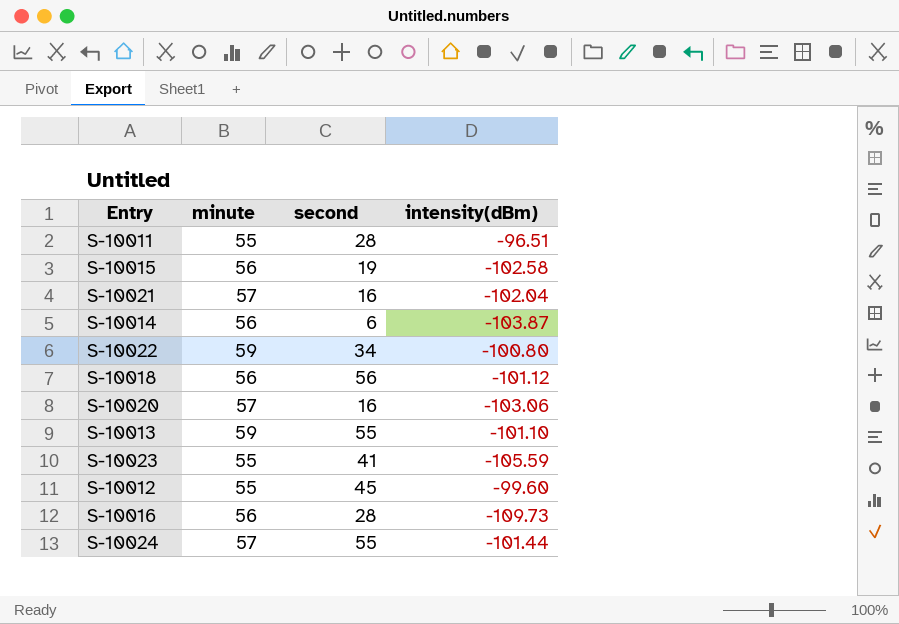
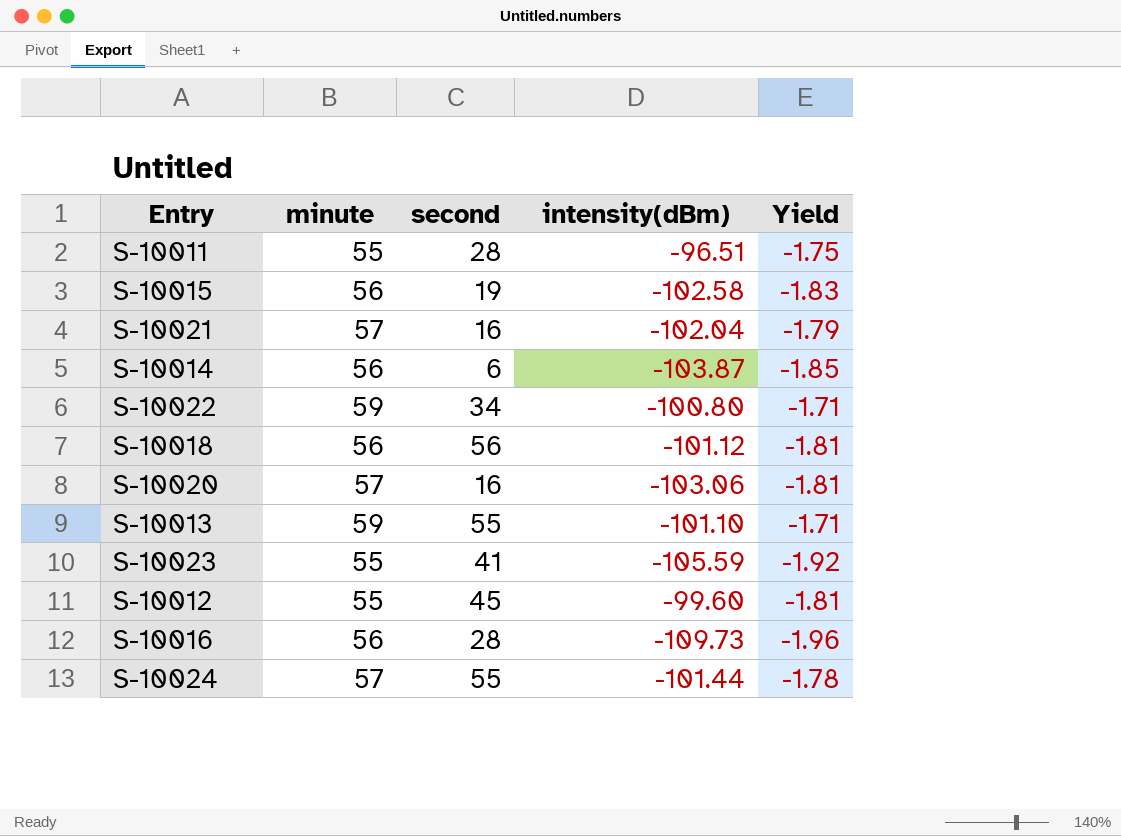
column Yield | formula: none -> [intensity(dBm)] / [minute]

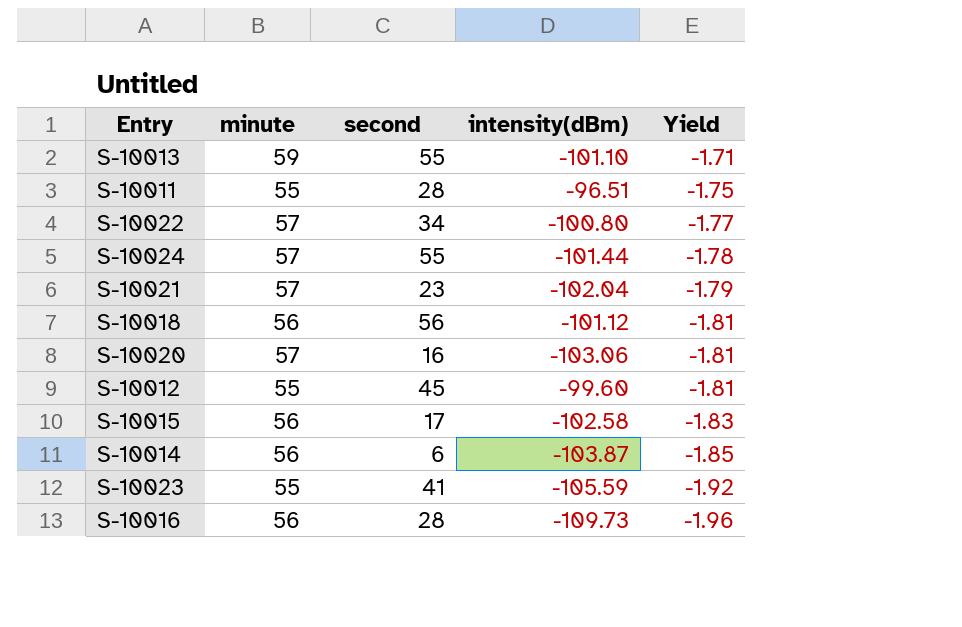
row order: none -> Yield descending
S-10022 | minute: 59 -> 57
S-10022 | Yield: -1.71 -> -1.77
S-10021 | second: 16 -> 23
S-10015 | second: 19 -> 17

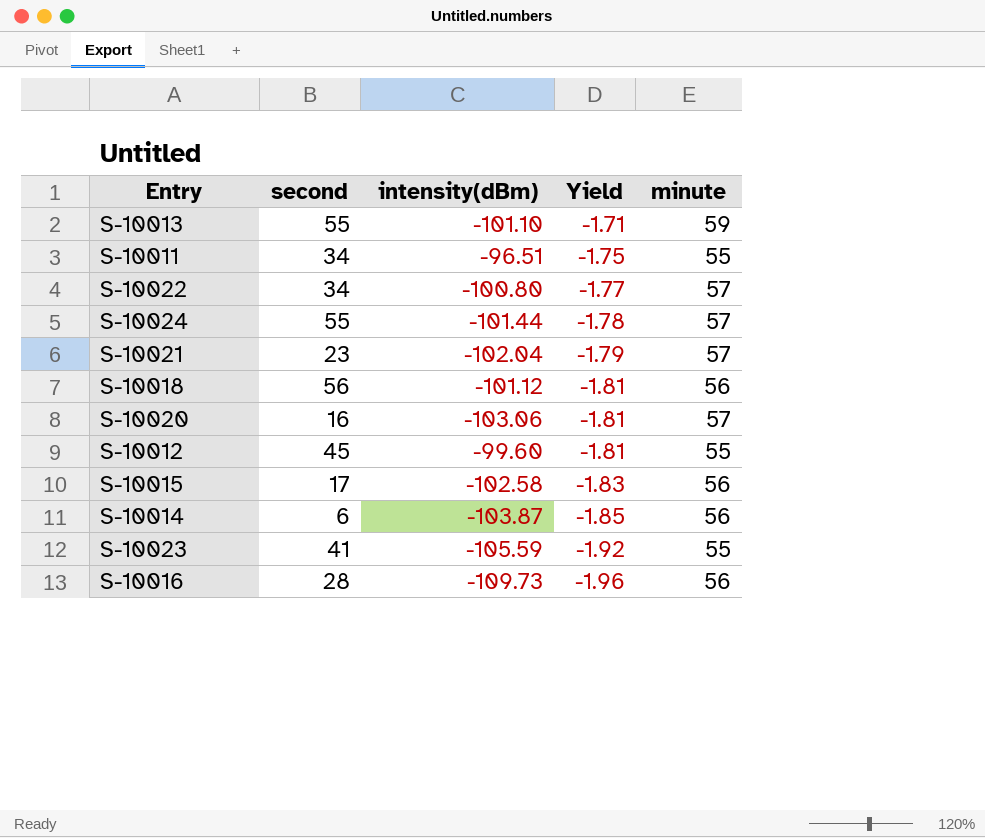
column minute | position: 2 -> 5
S-10011 | second: 28 -> 34

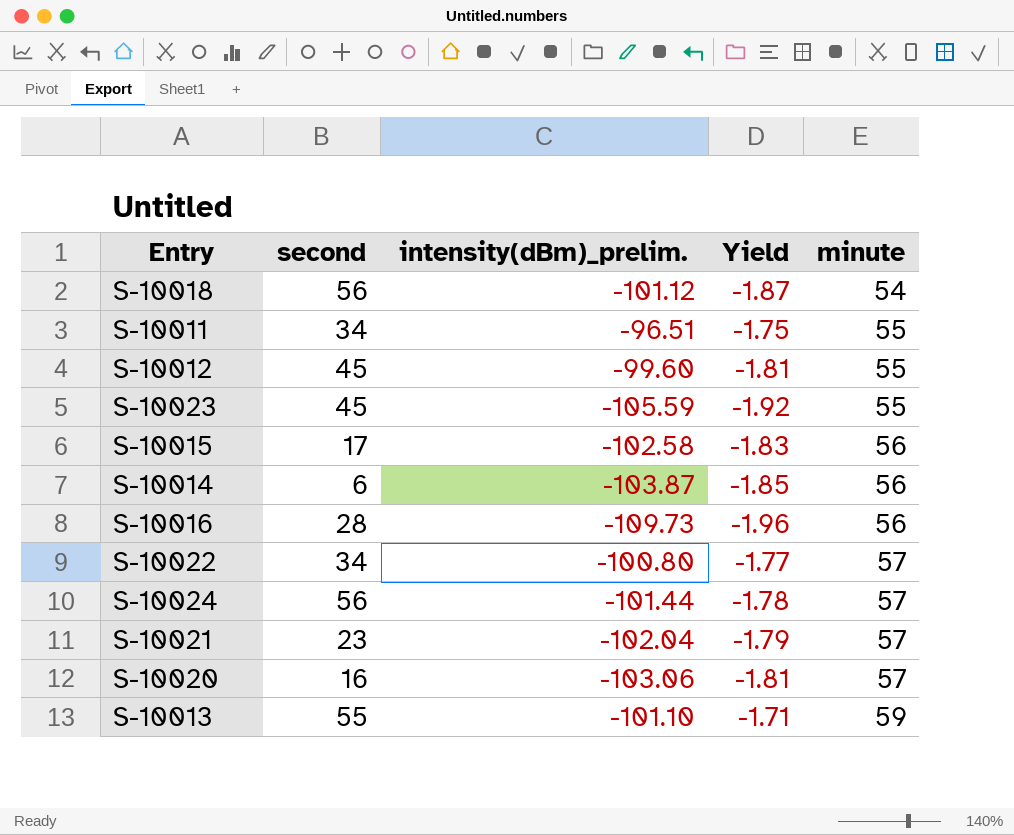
row order: Yield descending -> minute ascending
column name: intensity(dBm) -> intensity(dBm)_prelim.
S-10018 | Yield: -1.81 -> -1.87
S-10018 | minute: 56 -> 54
S-10023 | second: 41 -> 45
S-10024 | second: 55 -> 56

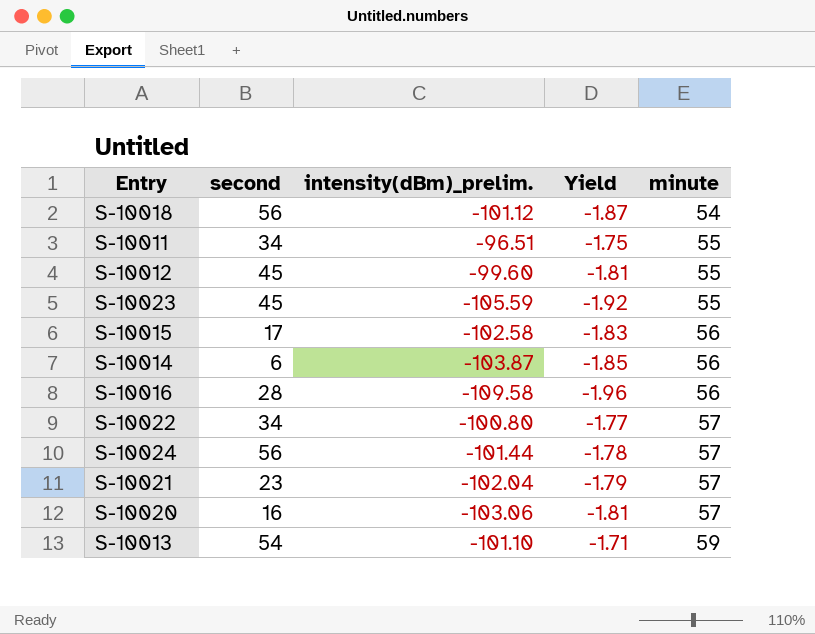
S-10016 | intensity(dBm)_prelim.: -109.73 -> -109.58
S-10013 | second: 55 -> 54

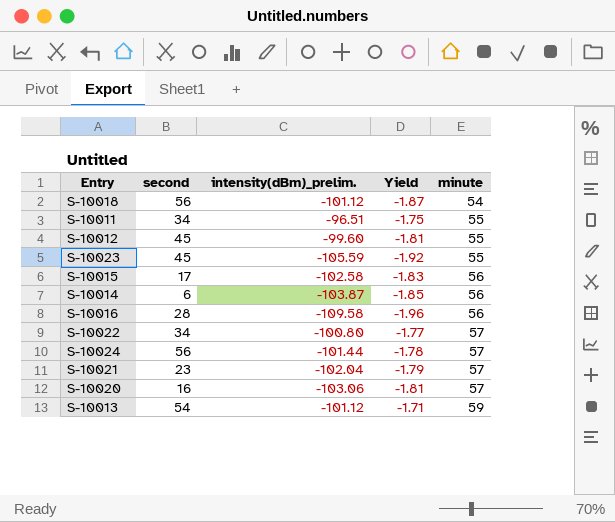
S-10013 | intensity(dBm)_prelim.: -101.10 -> -101.12

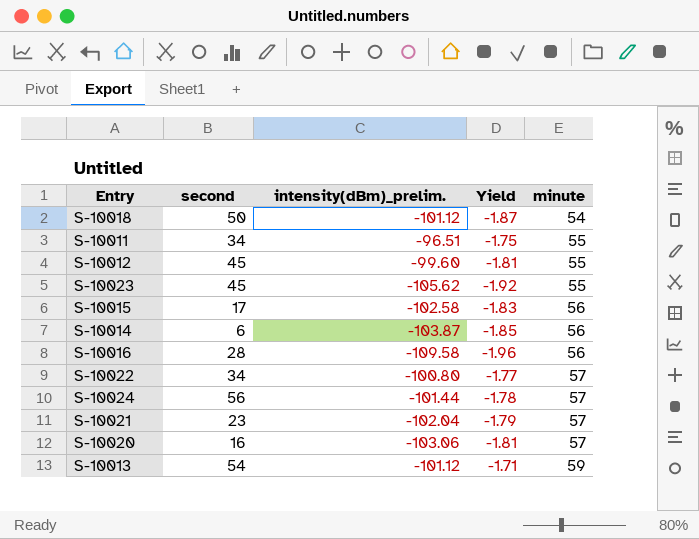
S-10018 | second: 56 -> 50
S-10023 | intensity(dBm)_prelim.: -105.59 -> -105.62

